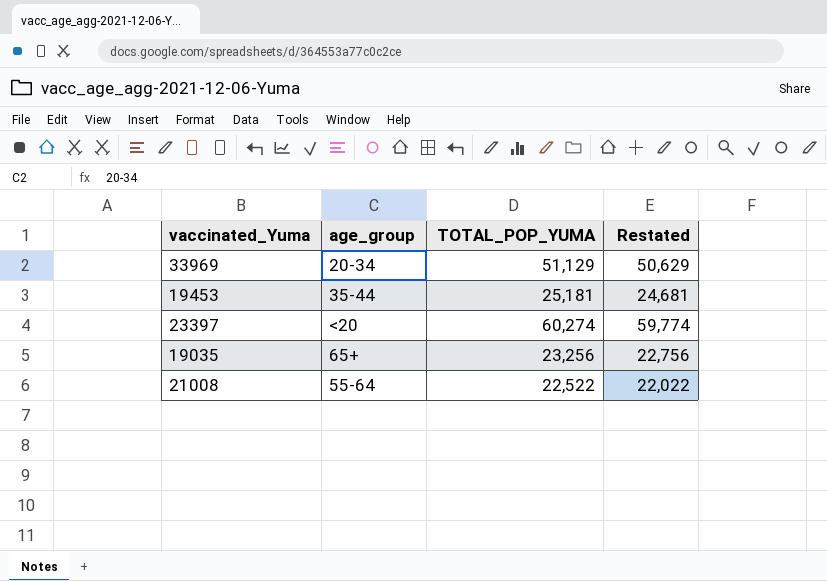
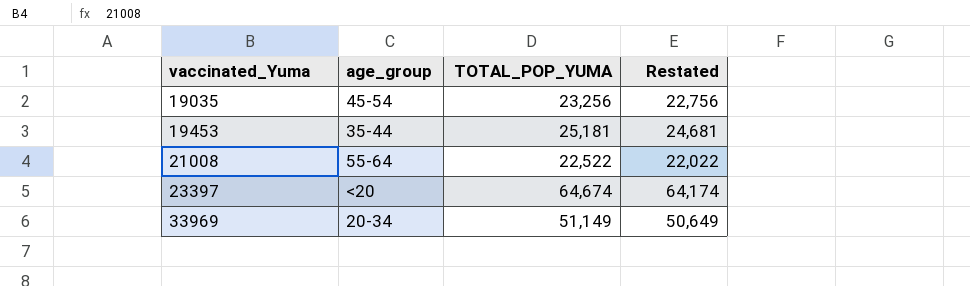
row order: none -> vaccinated_Yuma ascending
19035 | age_group: 65+ -> 45-54
23397 | TOTAL_POP_YUMA: 60,274 -> 64,674
23397 | Restated: 59,774 -> 64,174
33969 | TOTAL_POP_YUMA: 51,129 -> 51,149
33969 | Restated: 50,629 -> 50,649

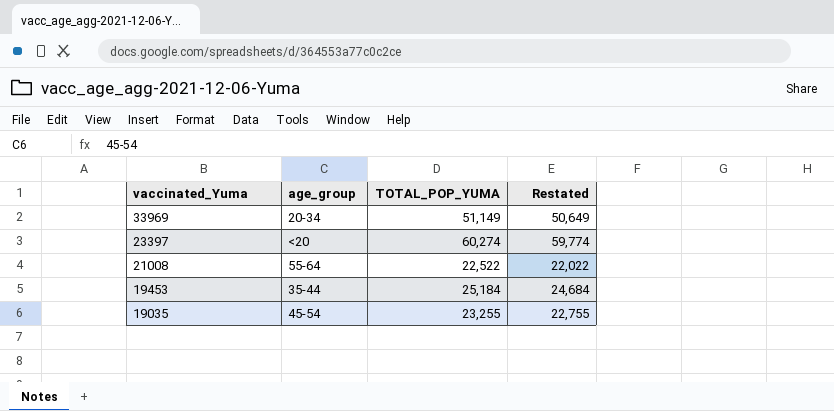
row order: vaccinated_Yuma ascending -> vaccinated_Yuma descending
23397 | TOTAL_POP_YUMA: 64,674 -> 60,274
23397 | Restated: 64,174 -> 59,774
19453 | TOTAL_POP_YUMA: 25,181 -> 25,184
19453 | Restated: 24,681 -> 24,684
19035 | TOTAL_POP_YUMA: 23,256 -> 23,255
19035 | Restated: 22,756 -> 22,755

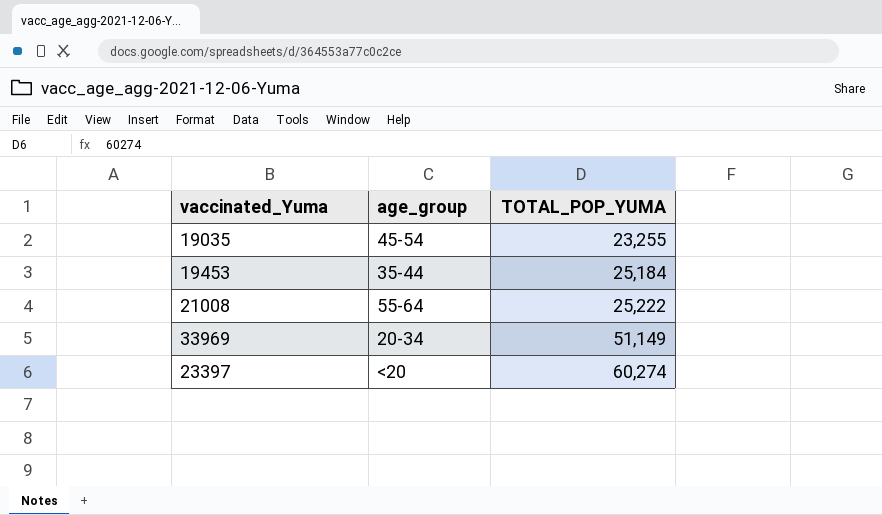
row order: vaccinated_Yuma descending -> TOTAL_POP_YUMA ascending
column Restated | formula: [TOTAL_POP_YUMA] - 500 -> none
21008 | TOTAL_POP_YUMA: 22,522 -> 25,222

